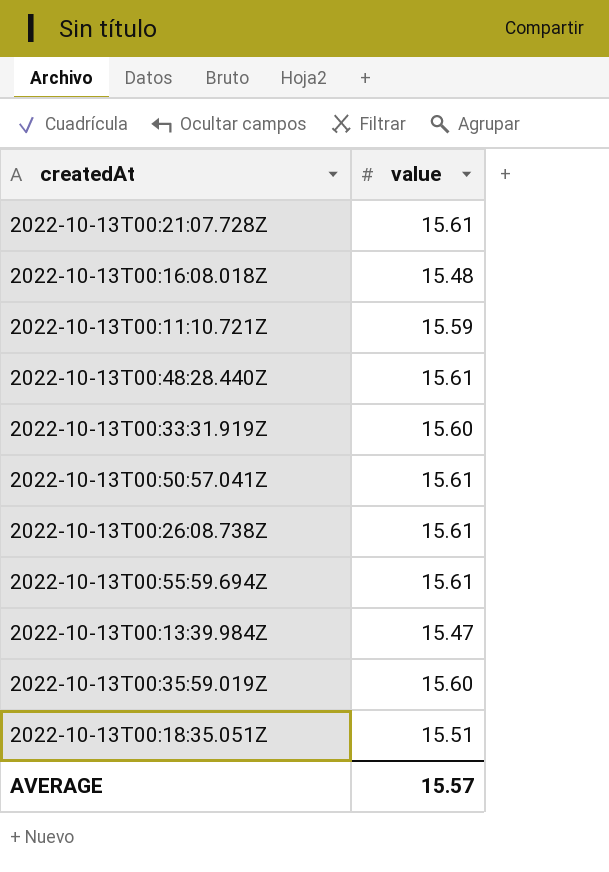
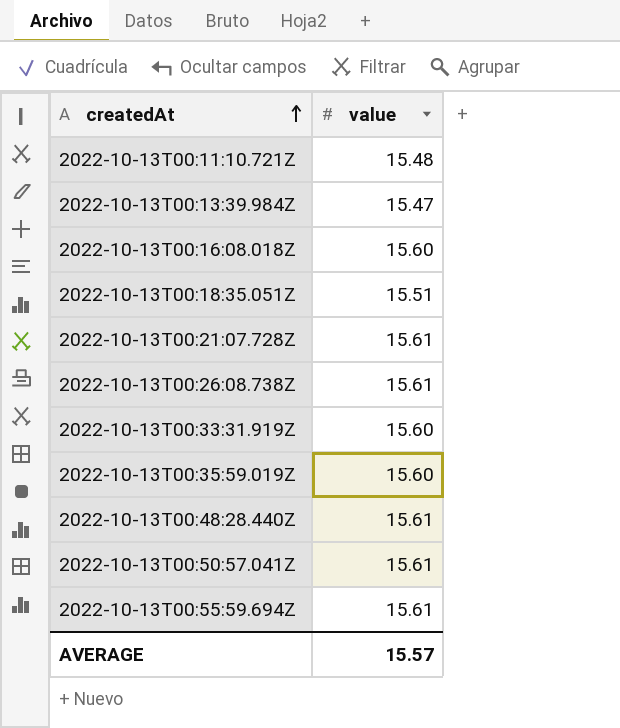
row order: none -> createdAt ascending
2022-10-13T00:11:10.721Z | value: 15.59 -> 15.48
2022-10-13T00:16:08.018Z | value: 15.48 -> 15.60

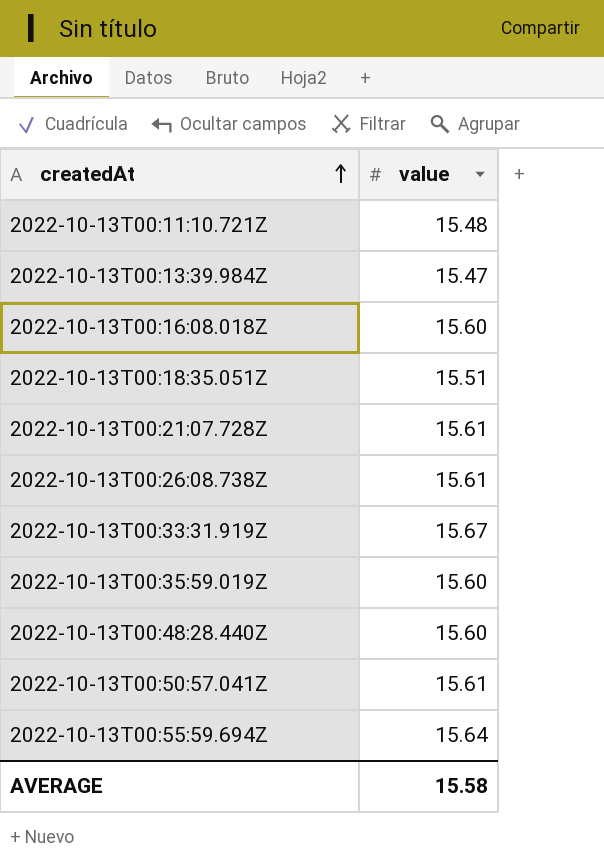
2022-10-13T00:33:31.919Z | value: 15.60 -> 15.67
2022-10-13T00:48:28.440Z | value: 15.61 -> 15.60
2022-10-13T00:55:59.694Z | value: 15.61 -> 15.64
AVERAGE | value: 15.57 -> 15.58

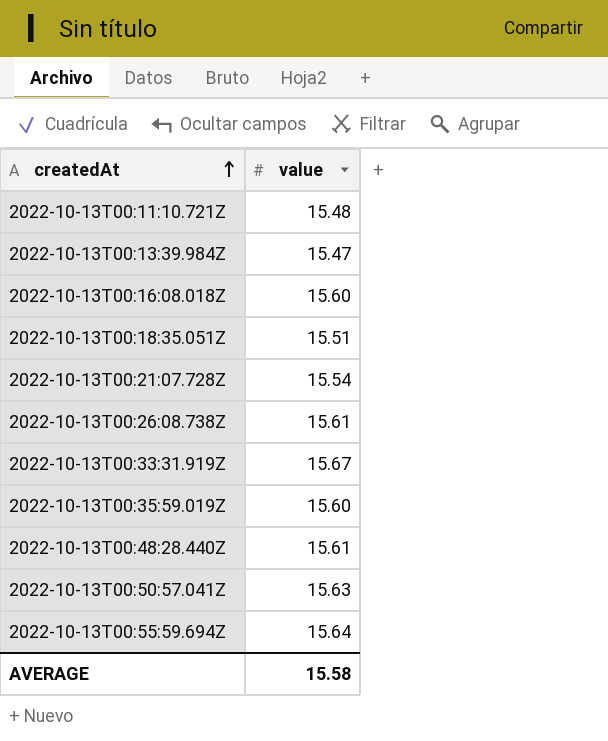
2022-10-13T00:21:07.728Z | value: 15.61 -> 15.54
2022-10-13T00:48:28.440Z | value: 15.60 -> 15.61
2022-10-13T00:50:57.041Z | value: 15.61 -> 15.63

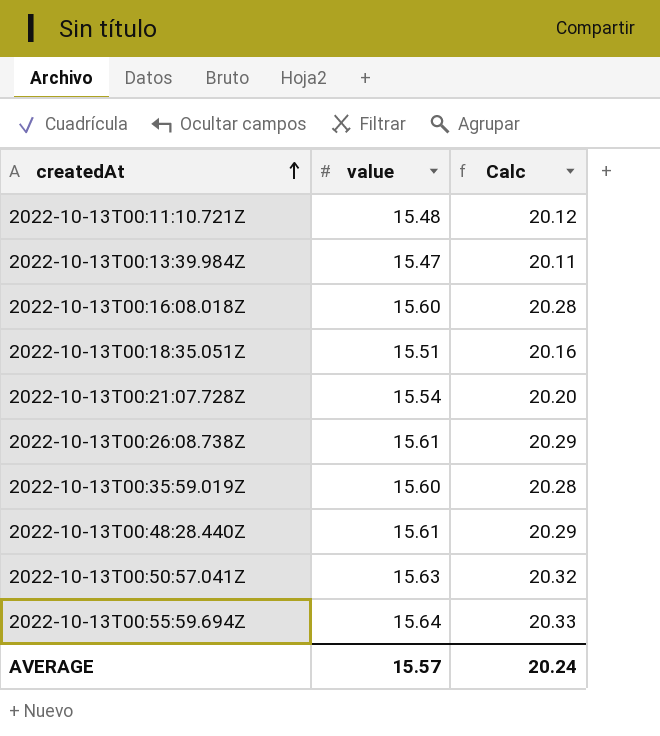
column Calc | formula: none -> [value] * 1.3
row 2022-10-13T00:33:31.919Z: 15.67 -> none
AVERAGE | value: 15.58 -> 15.57

